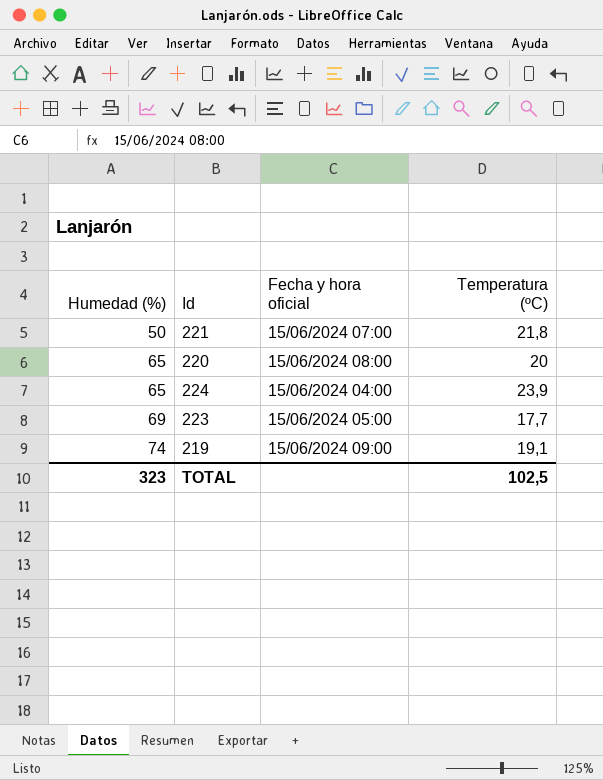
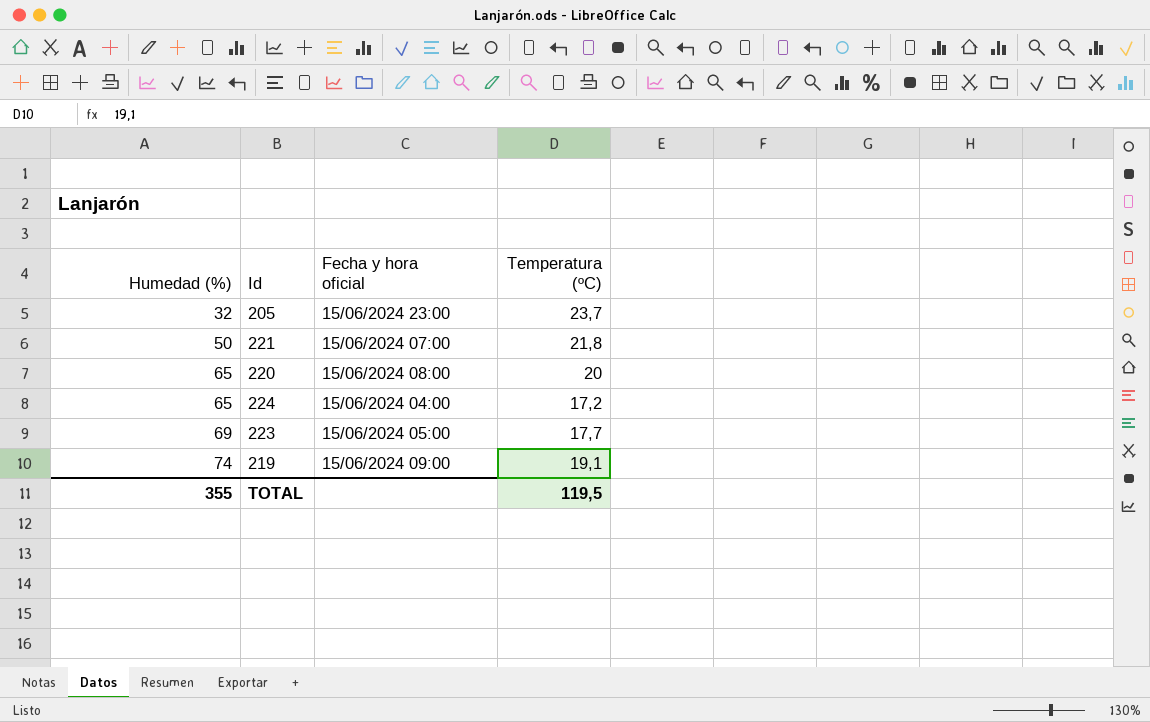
row 205: none -> 32 | 15/06/2024 23:00 | 23,7
224 | Temperatura (ºC): 23,9 -> 17,2
TOTAL | Humedad (%): 323 -> 355
TOTAL | Temperatura (ºC): 102,5 -> 119,5

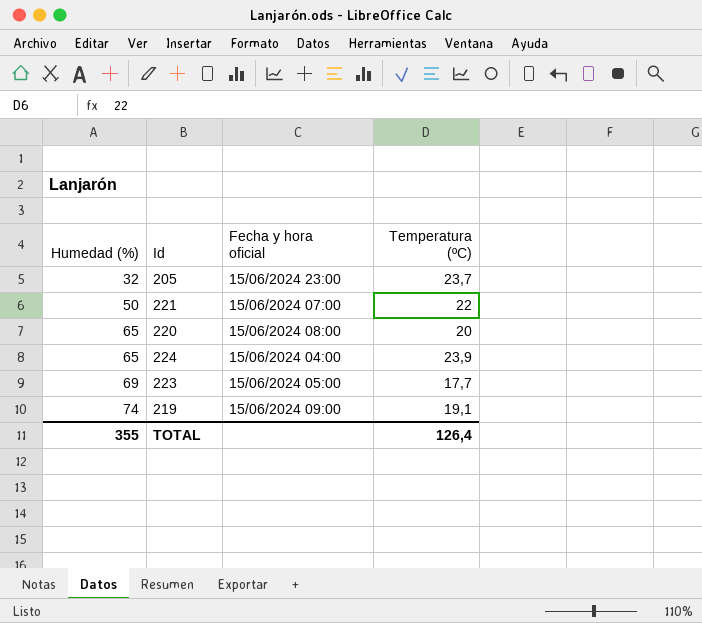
221 | Temperatura (ºC): 21,8 -> 22
224 | Temperatura (ºC): 17,2 -> 23,9
TOTAL | Temperatura (ºC): 119,5 -> 126,4

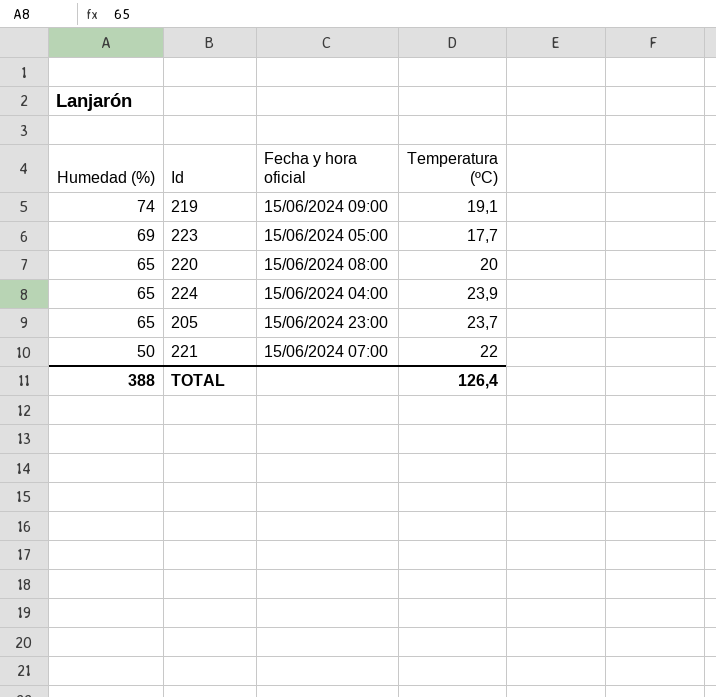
row order: Humedad (%) ascending -> Humedad (%) descending
205 | Humedad (%): 32 -> 65
TOTAL | Humedad (%): 355 -> 388

